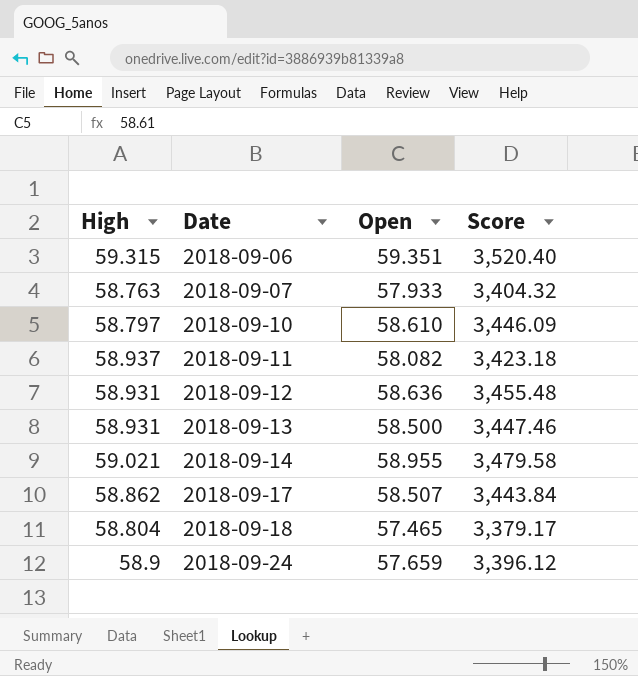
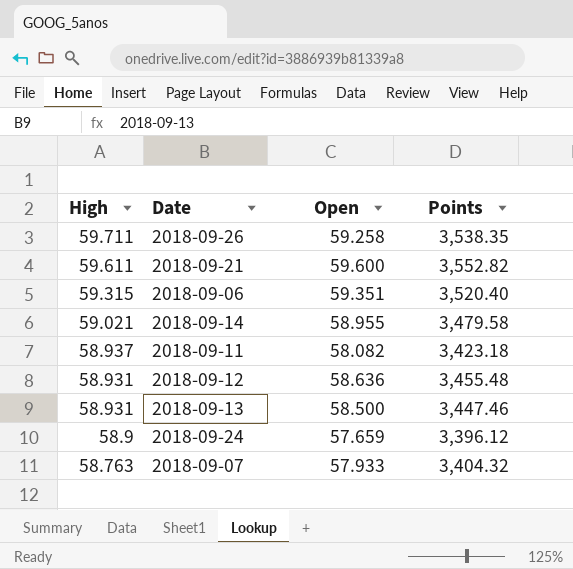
row order: Date ascending -> High descending
column name: Score -> Points
row 2018-09-10: 58.797 | 58.610 | 3,446.09 -> none
row 2018-09-17: 58.862 | 58.507 | 3,443.84 -> none
row 2018-09-18: 58.804 | 57.465 | 3,379.17 -> none
row 2018-09-26: none -> 59.711 | 59.258 | 3,538.35
row 2018-09-21: none -> 59.611 | 59.600 | 3,552.82

